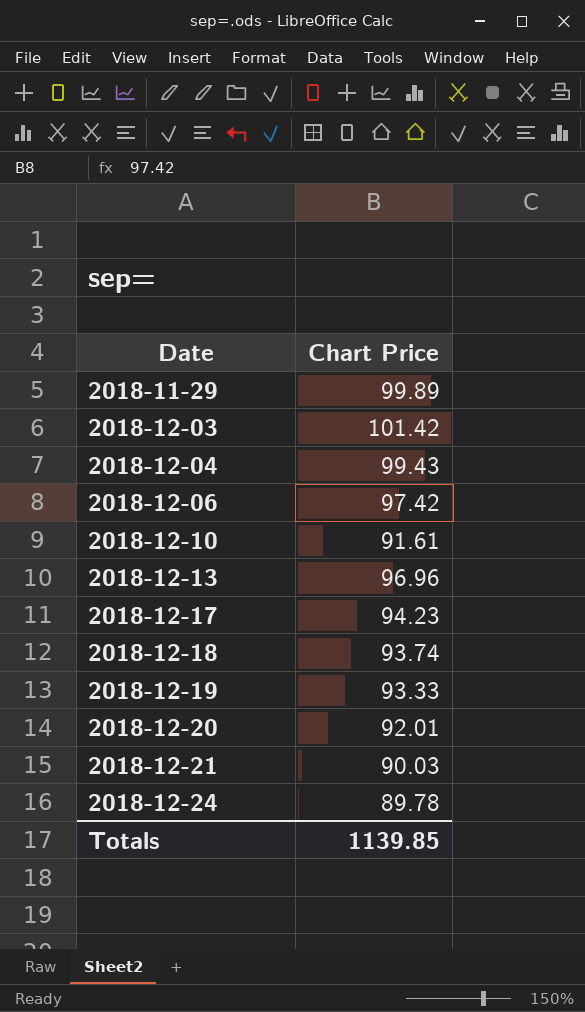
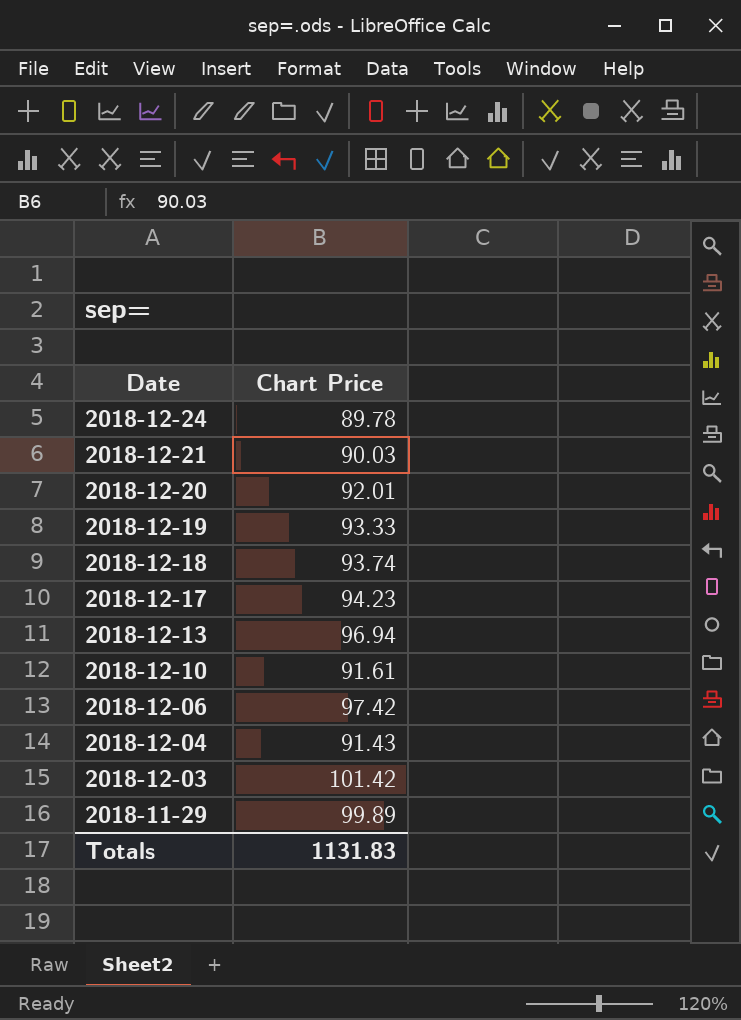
row order: Date ascending -> Date descending
2018-12-13 | Chart Price: 96.96 -> 96.94
2018-12-04 | Chart Price: 99.43 -> 91.43
Totals | Chart Price: 1139.85 -> 1131.83

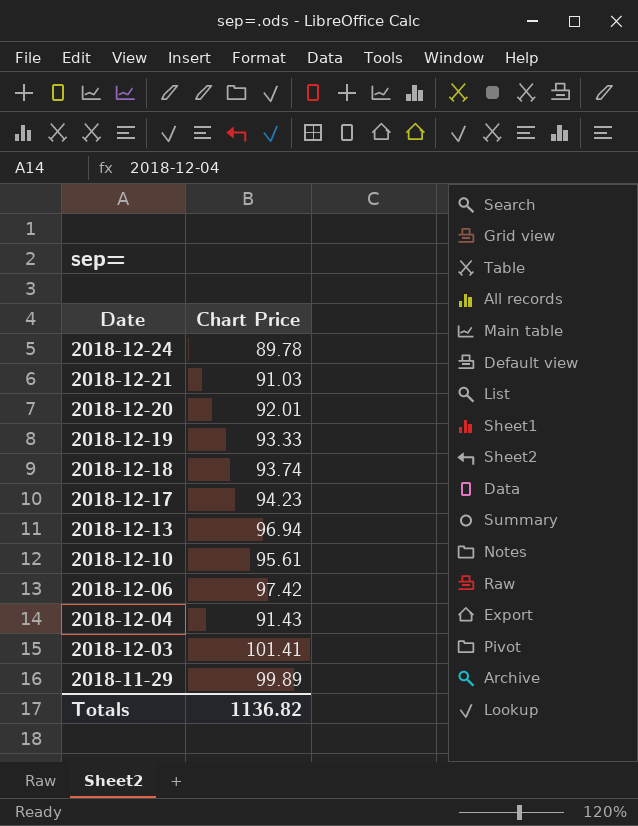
2018-12-21 | Chart Price: 90.03 -> 91.03
2018-12-10 | Chart Price: 91.61 -> 95.61
2018-12-03 | Chart Price: 101.42 -> 101.41
Totals | Chart Price: 1131.83 -> 1136.82

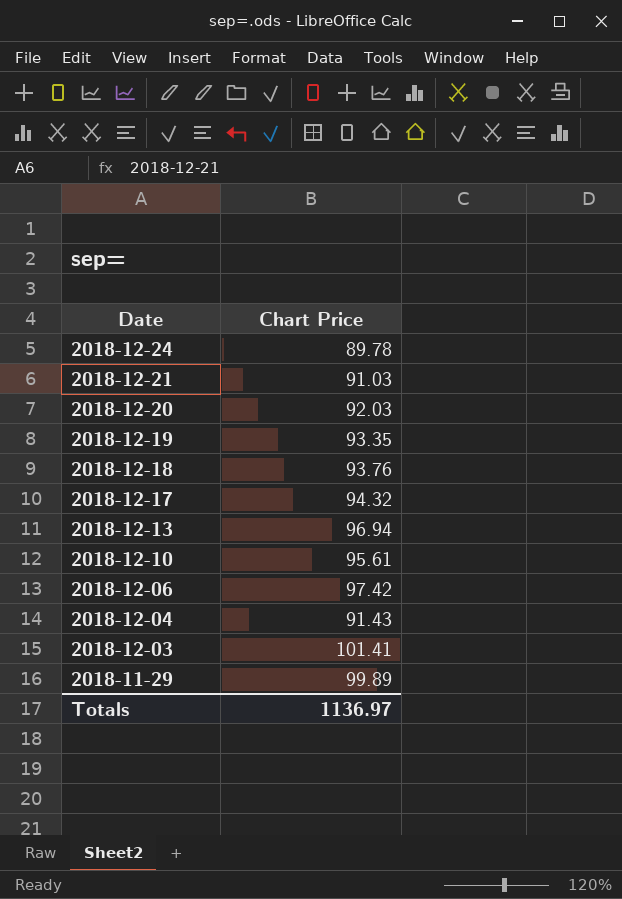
2018-12-20 | Chart Price: 92.01 -> 92.03
2018-12-19 | Chart Price: 93.33 -> 93.35
2018-12-18 | Chart Price: 93.74 -> 93.76
2018-12-17 | Chart Price: 94.23 -> 94.32
Totals | Chart Price: 1136.82 -> 1136.97

